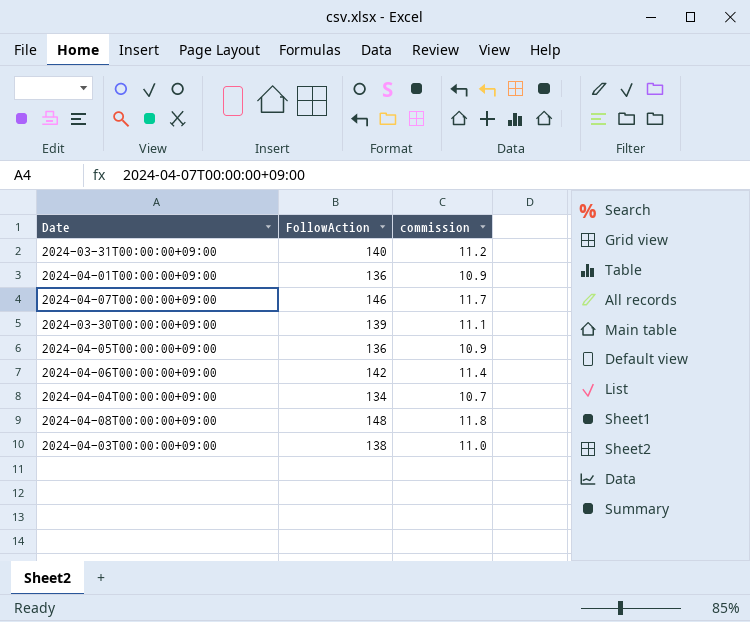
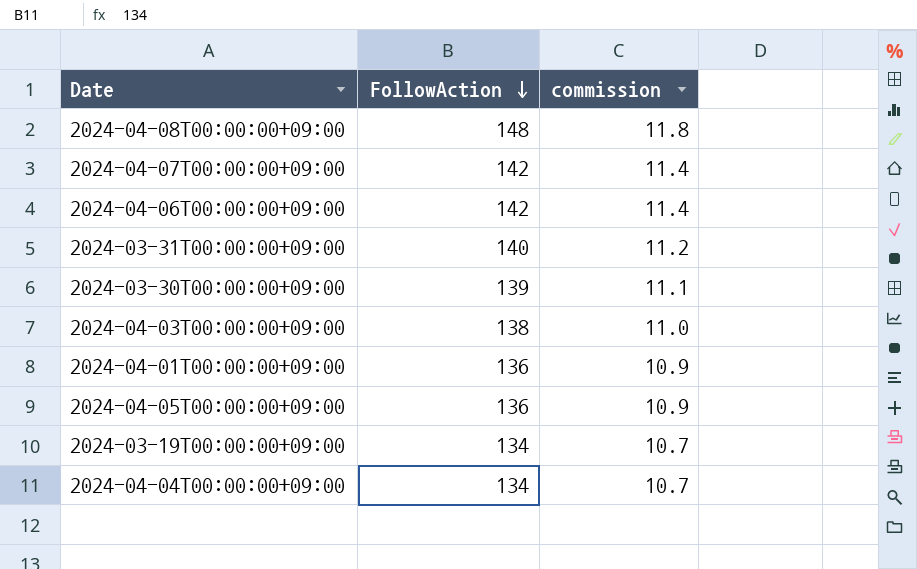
row order: none -> FollowAction descending
2024-04-07T00:00:00+09:00 | FollowAction: 146 -> 142
2024-04-07T00:00:00+09:00 | commission: 11.7 -> 11.4
row 2024-03-19T00:00:00+09:00: none -> 134 | 10.7

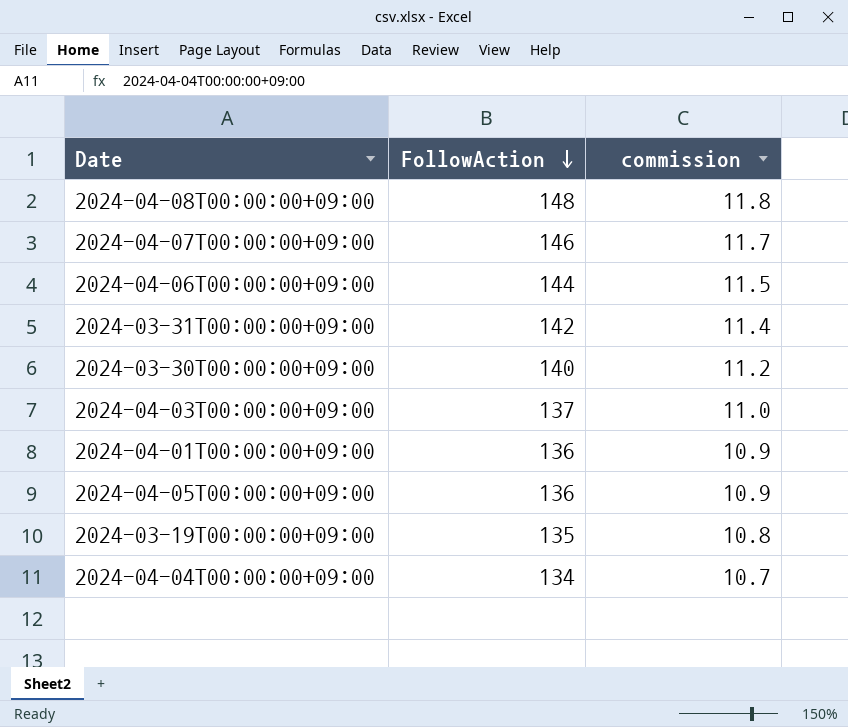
2024-04-07T00:00:00+09:00 | FollowAction: 142 -> 146
2024-04-07T00:00:00+09:00 | commission: 11.4 -> 11.7
2024-04-06T00:00:00+09:00 | FollowAction: 142 -> 144
2024-04-06T00:00:00+09:00 | commission: 11.4 -> 11.5
2024-03-31T00:00:00+09:00 | FollowAction: 140 -> 142
2024-03-31T00:00:00+09:00 | commission: 11.2 -> 11.4
2024-03-30T00:00:00+09:00 | FollowAction: 139 -> 140
2024-03-30T00:00:00+09:00 | commission: 11.1 -> 11.2
2024-04-03T00:00:00+09:00 | FollowAction: 138 -> 137
2024-03-19T00:00:00+09:00 | FollowAction: 134 -> 135
2024-03-19T00:00:00+09:00 | commission: 10.7 -> 10.8

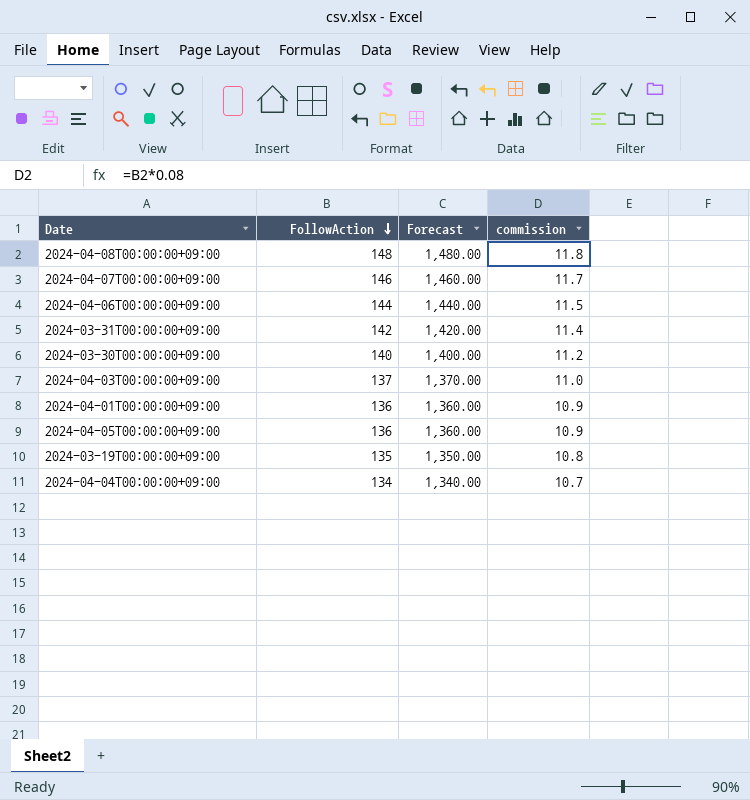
column Forecast | formula: none -> [FollowAction] * 10

